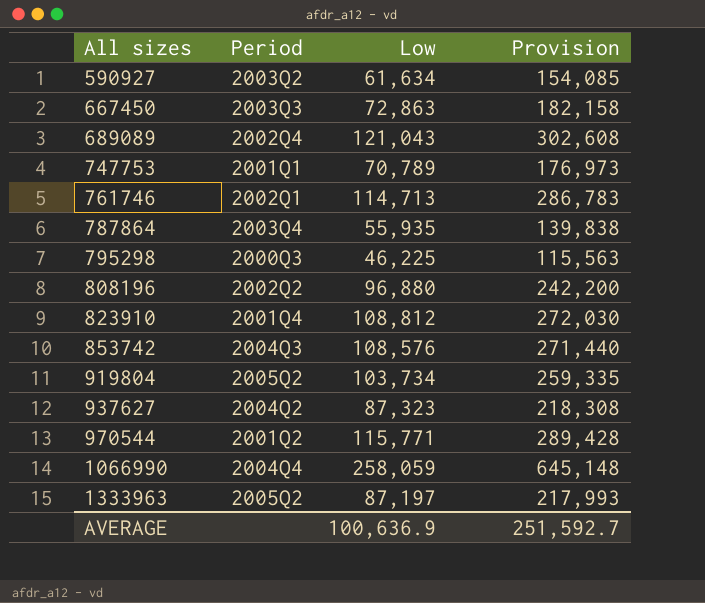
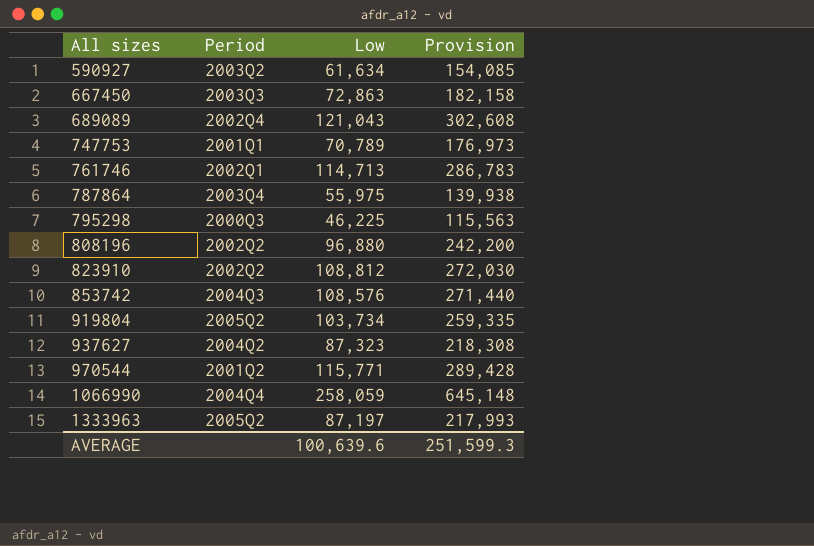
787864 | Low: 55,935 -> 55,975
787864 | Provision: 139,838 -> 139,938
823910 | Period: 2001Q4 -> 2002Q2
AVERAGE | Low: 100,636.9 -> 100,639.6
AVERAGE | Provision: 251,592.7 -> 251,599.3

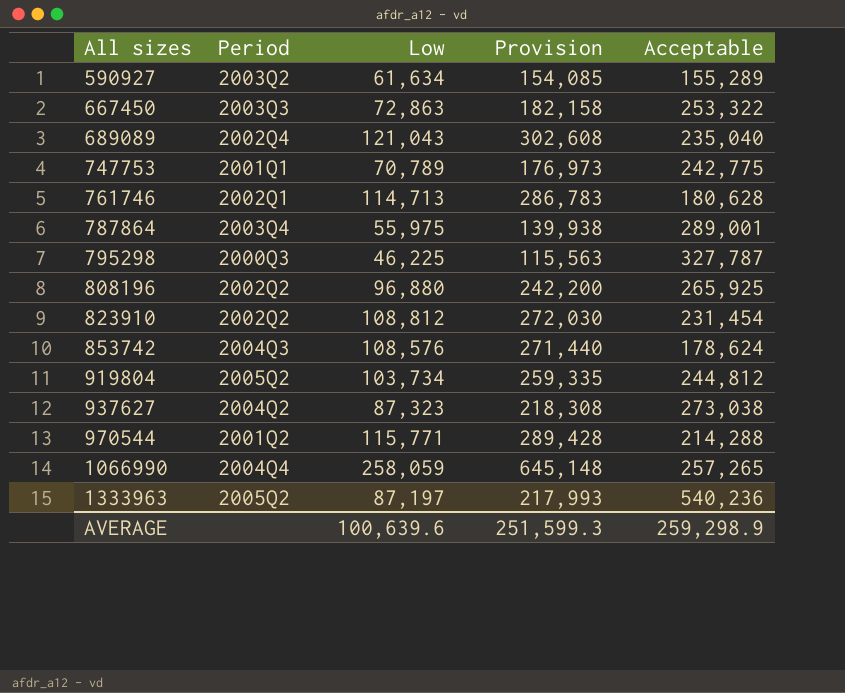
column Acceptable | position: none -> 5

